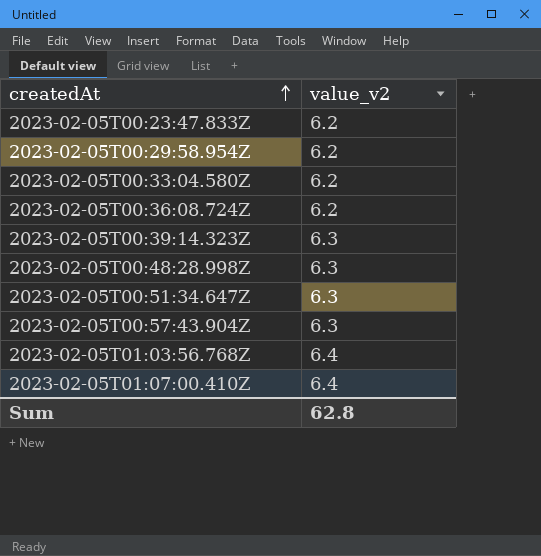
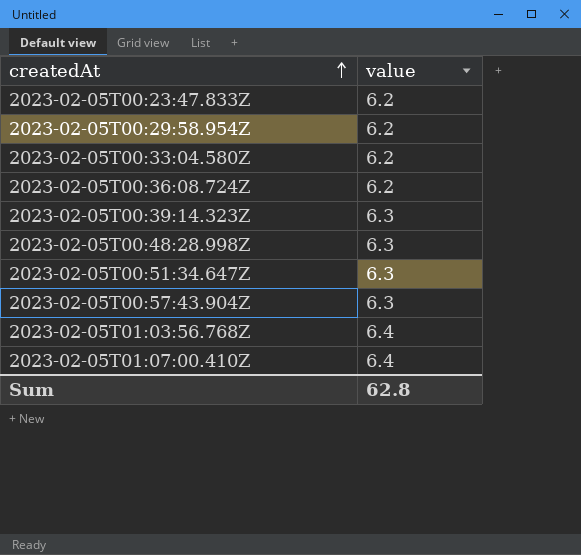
column name: value_v2 -> value

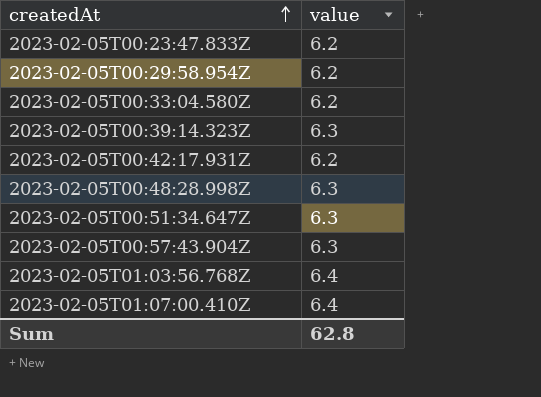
row 2023-02-05T00:36:08.724Z: 6.2 -> none
row 2023-02-05T00:42:17.931Z: none -> 6.2

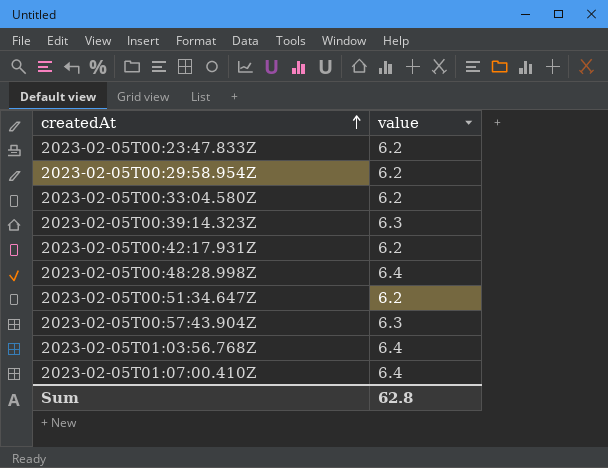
2023-02-05T00:48:28.998Z | value: 6.3 -> 6.4
2023-02-05T00:51:34.647Z | value: 6.3 -> 6.2

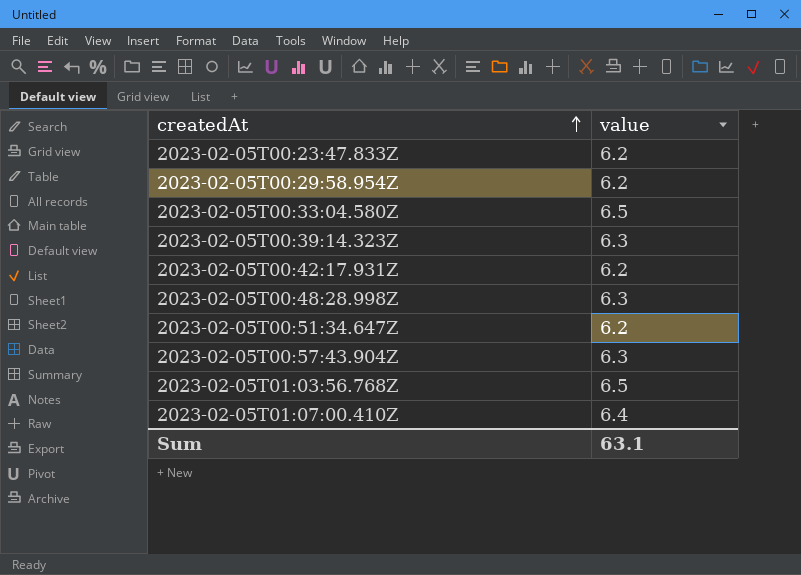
2023-02-05T00:33:04.580Z | value: 6.2 -> 6.5
2023-02-05T00:48:28.998Z | value: 6.4 -> 6.3
2023-02-05T01:03:56.768Z | value: 6.4 -> 6.5
Sum | value: 62.8 -> 63.1

